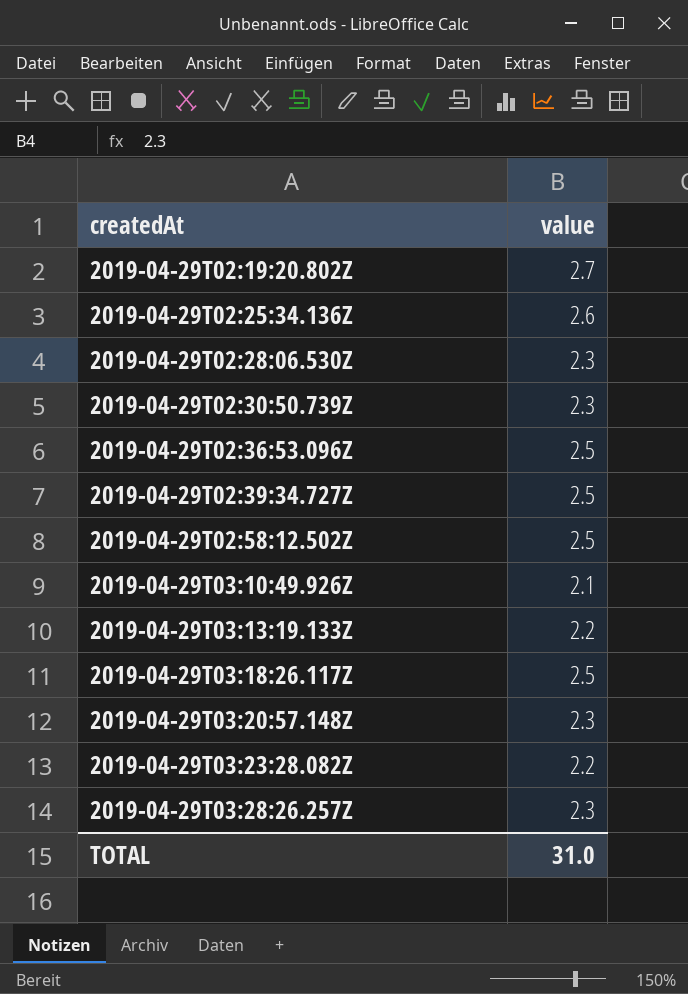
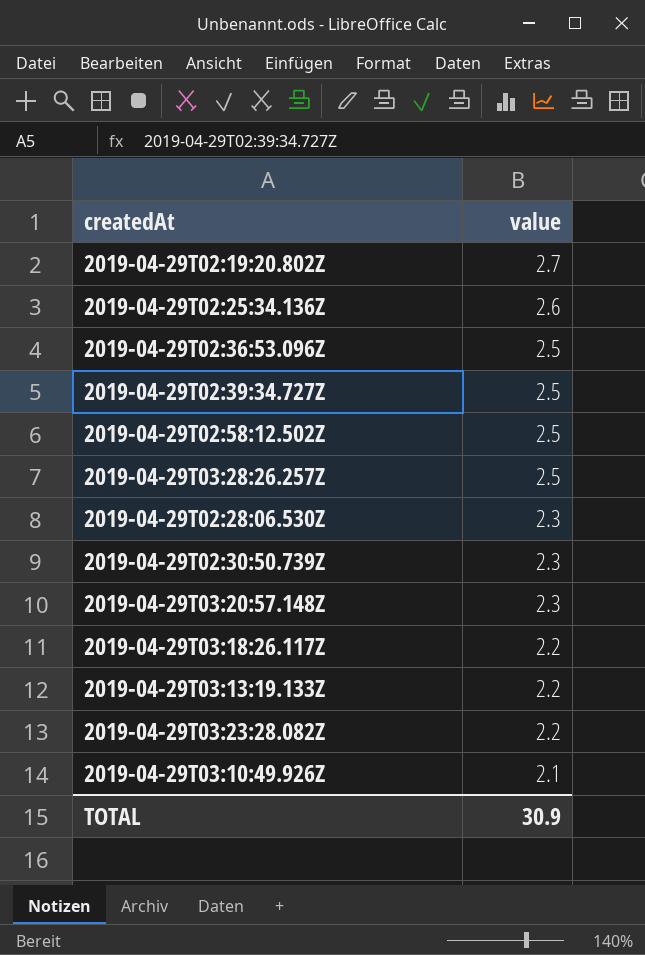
row order: createdAt ascending -> value descending
2019-04-29T03:28:26.257Z | value: 2.3 -> 2.5
2019-04-29T03:18:26.117Z | value: 2.5 -> 2.2
TOTAL | value: 31.0 -> 30.9

